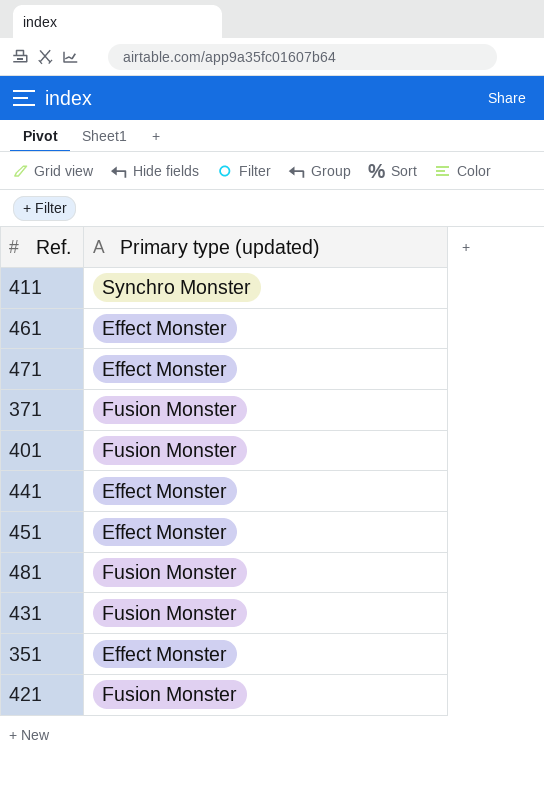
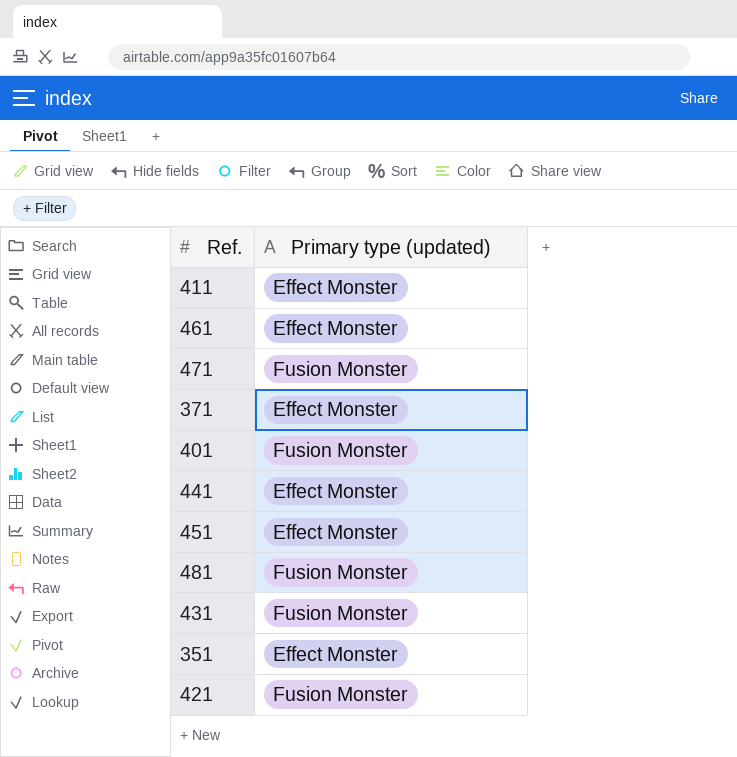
411 | Primary type (updated): Synchro Monster -> Effect Monster
471 | Primary type (updated): Effect Monster -> Fusion Monster
371 | Primary type (updated): Fusion Monster -> Effect Monster

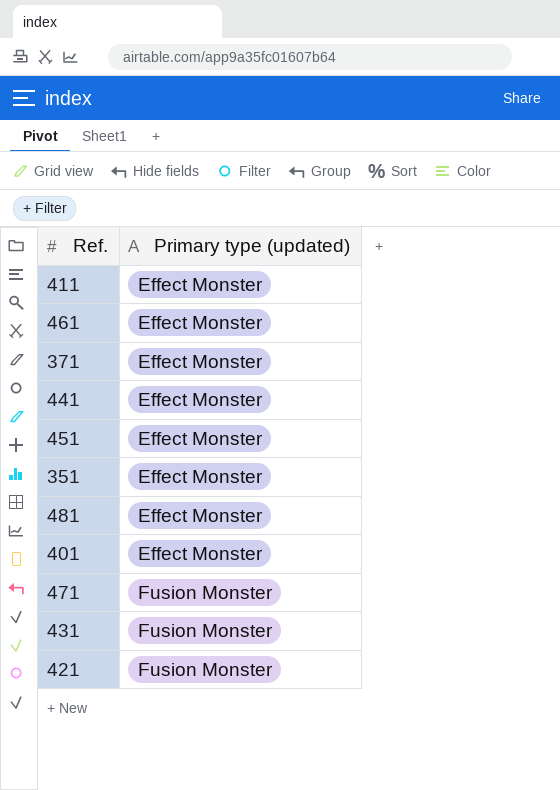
row order: none -> Primary type (updated) ascending
481 | Primary type (updated): Fusion Monster -> Effect Monster
401 | Primary type (updated): Fusion Monster -> Effect Monster

